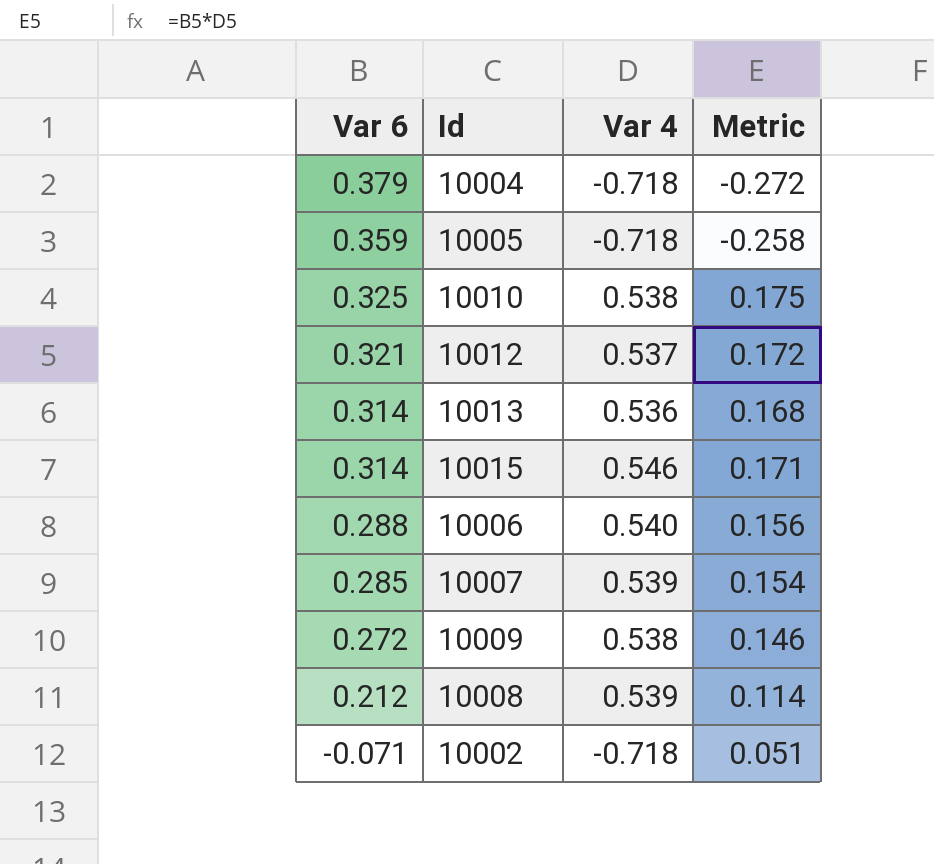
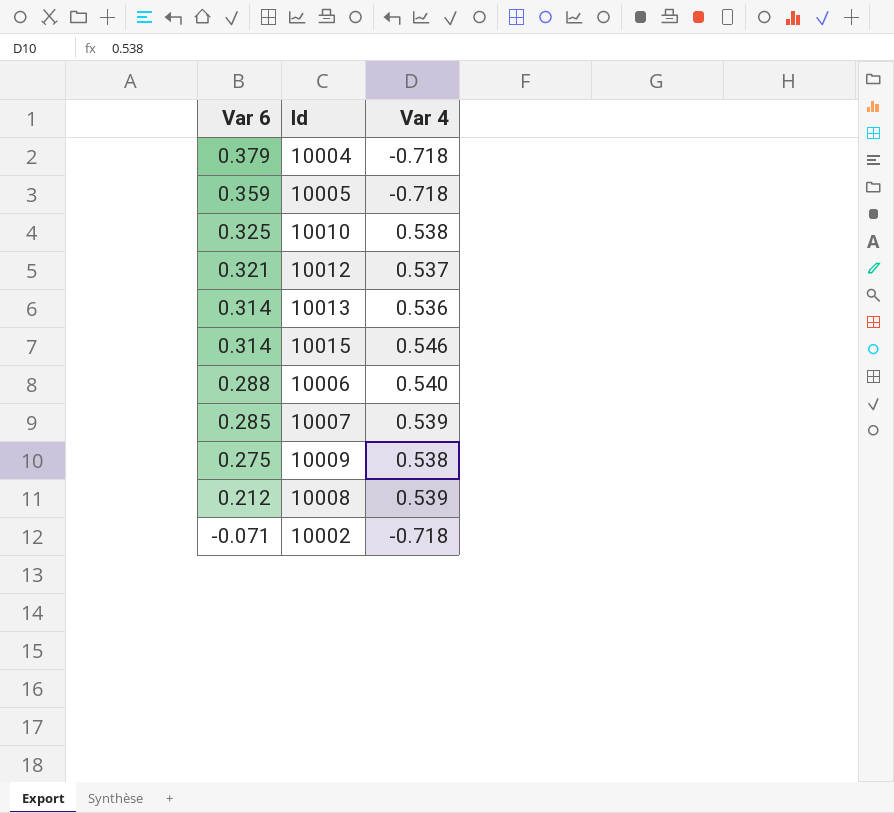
column Metric | formula: [Var 6] * [Var 4] -> none
10009 | Var 6: 0.272 -> 0.275

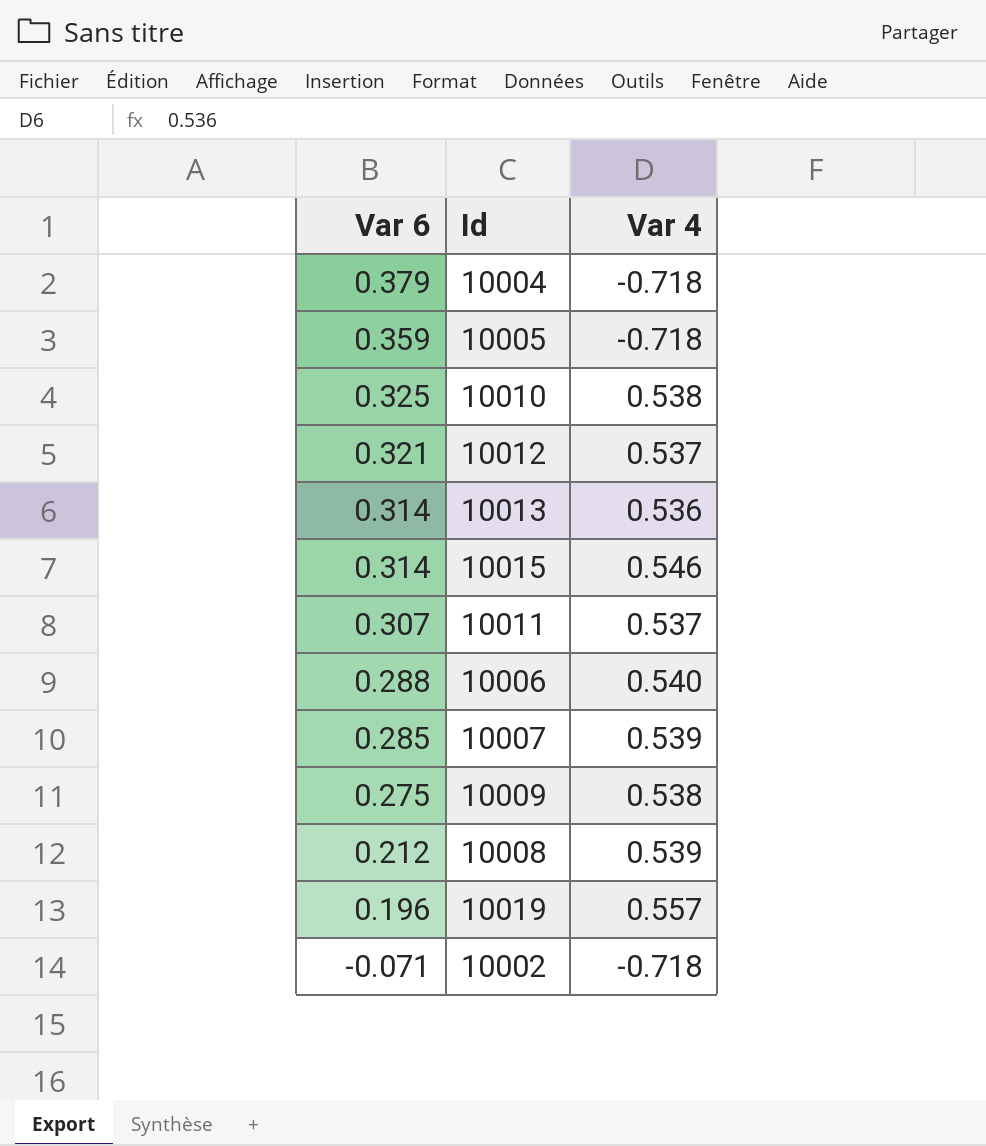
row 10011: none -> 0.307 | 0.537
row 10019: none -> 0.196 | 0.557

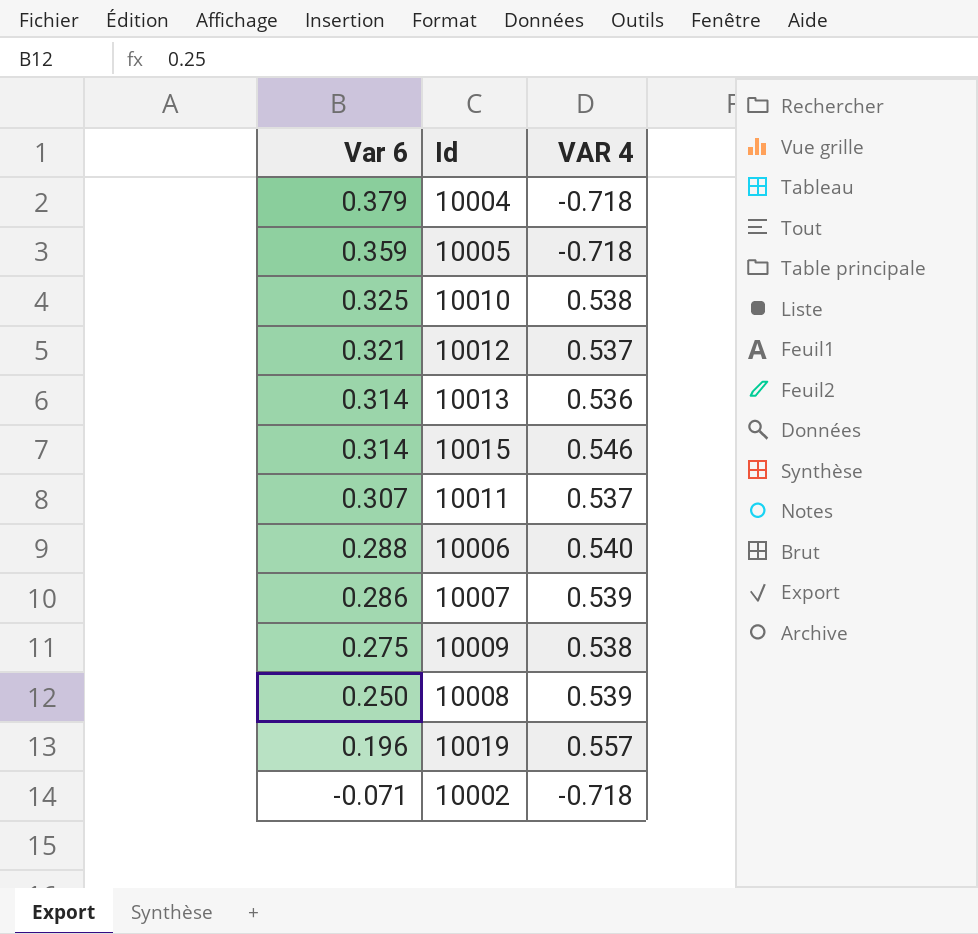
column name: Var 4 -> VAR 4
10007 | Var 6: 0.285 -> 0.286
10008 | Var 6: 0.212 -> 0.250

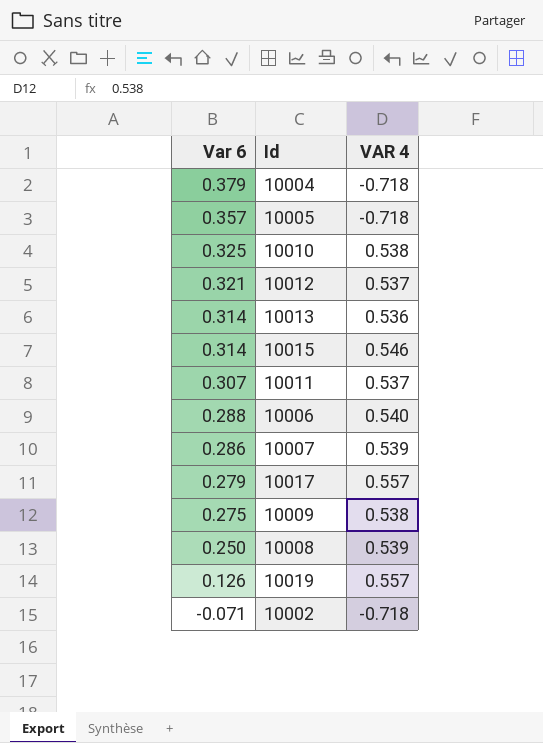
10005 | Var 6: 0.359 -> 0.357
row 10017: none -> 0.279 | 0.557
10019 | Var 6: 0.196 -> 0.126

